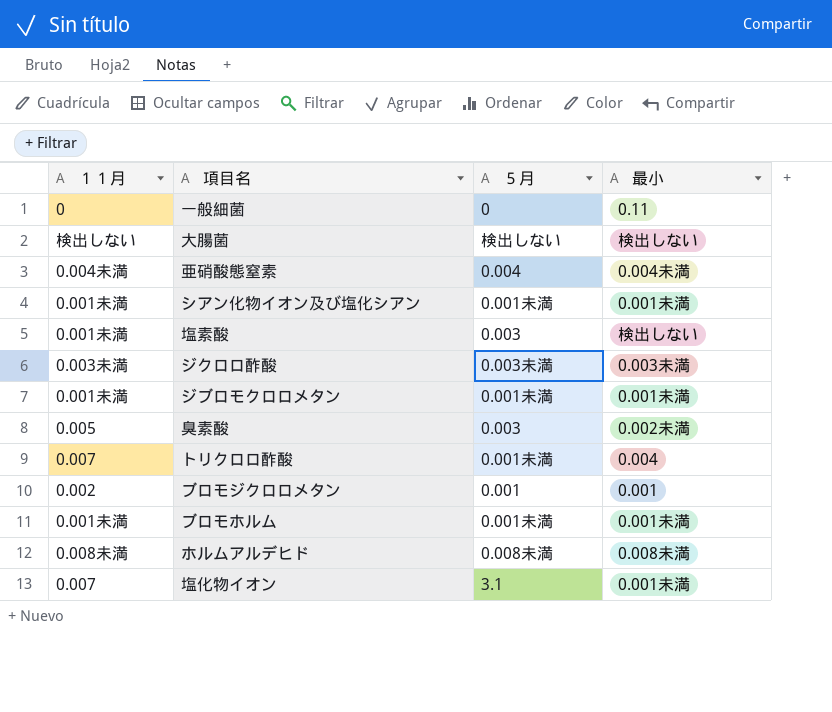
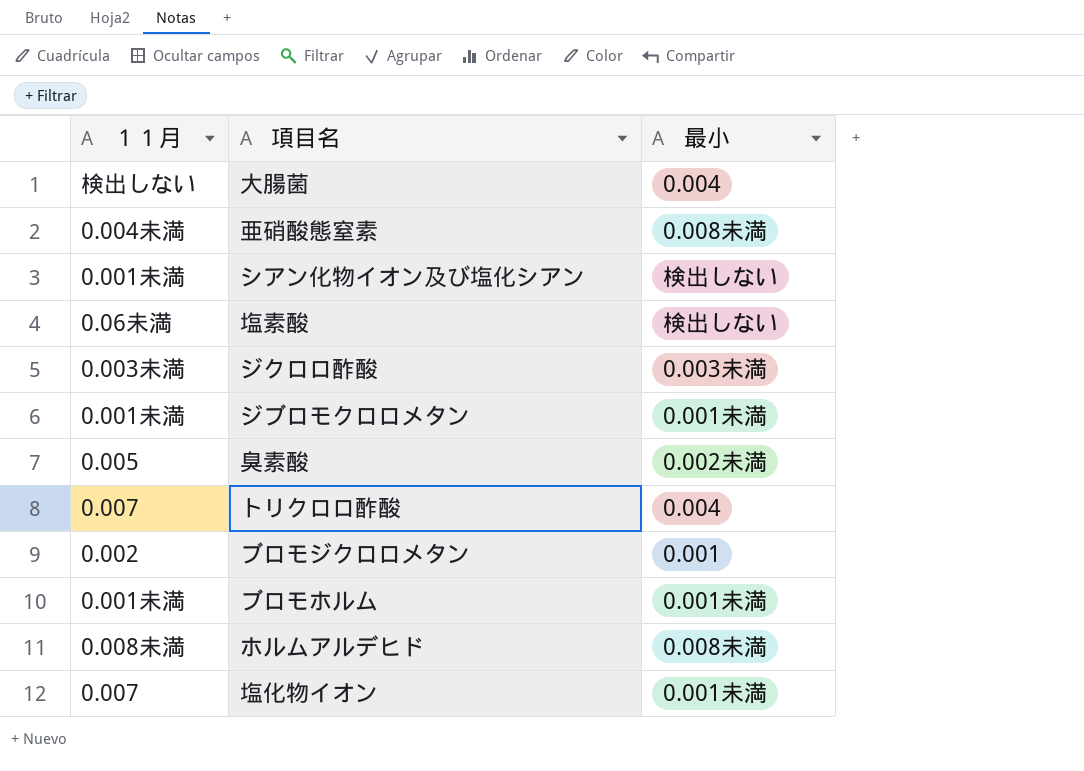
column ５月 | position: 3 -> none
row 一般細菌: 0 | 0 | 0.11 -> none
大腸菌 | 最小: 検出しない -> 0.004
亜硝酸態窒素 | 最小: 0.004未満 -> 0.008未満
シアン化物イオン及び塩化シアン | 最小: 0.001未満 -> 検出しない
塩素酸 | １１月: 0.001未満 -> 0.06未満

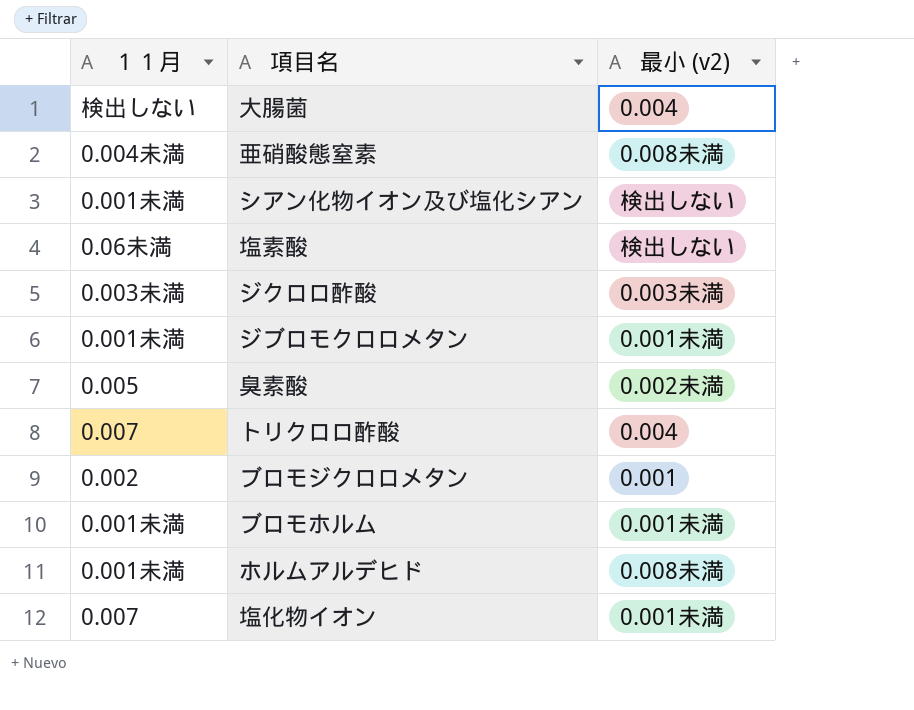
column name: 最小 -> 最小 (v2)
ホルムアルデヒド | １１月: 0.008未満 -> 0.001未満

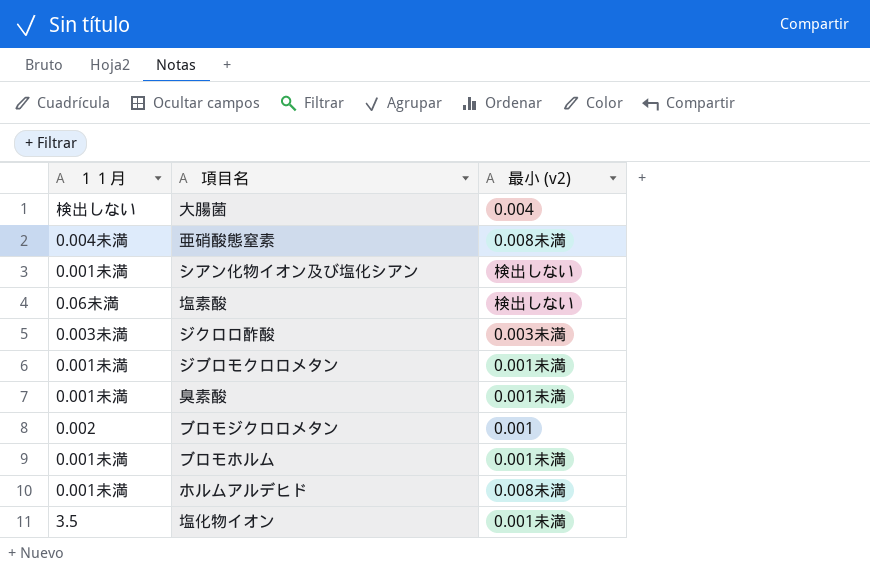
row トリクロロ酢酸: 0.007 | 0.004 -> none
臭素酸 | １１月: 0.005 -> 0.001未満
臭素酸 | 最小 (v2): 0.002未満 -> 0.001未満
塩化物イオン | １１月: 0.007 -> 3.5

